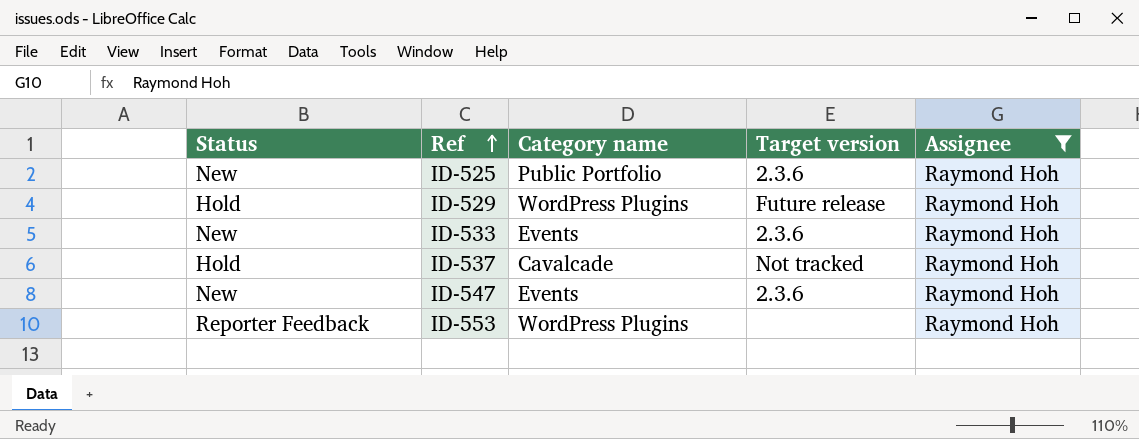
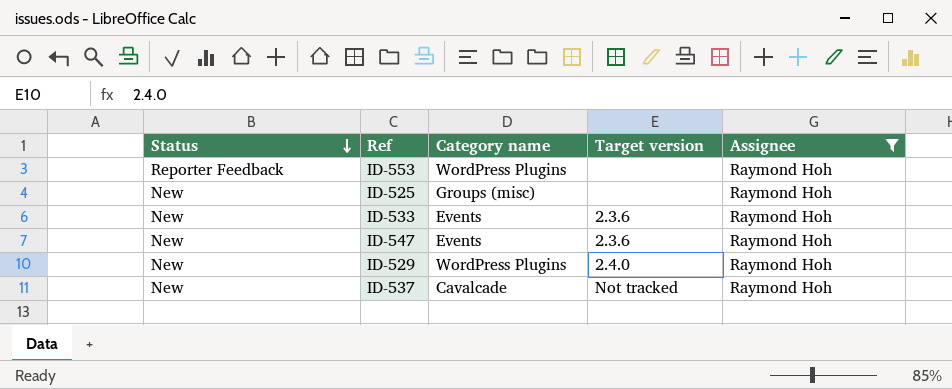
row order: Ref ascending -> Status descending
ID-525 | Category name: Public Portfolio -> Groups (misc)
ID-525 | Target version: 2.3.6 -> none
ID-529 | Status: Hold -> New
ID-529 | Target version: Future release -> 2.4.0
ID-537 | Status: Hold -> New

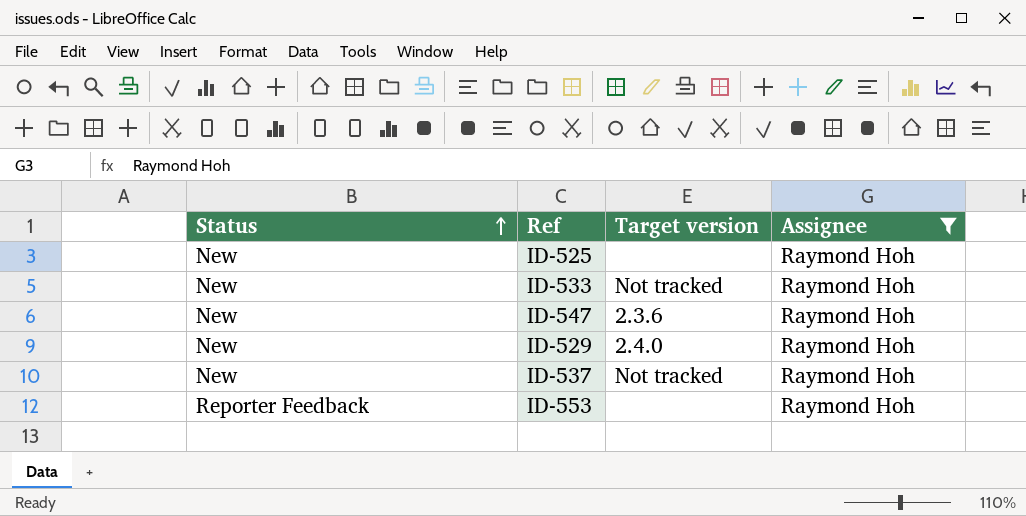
row order: Status descending -> Status ascending
column Category name | position: 3 -> none
ID-533 | Target version: 2.3.6 -> Not tracked

